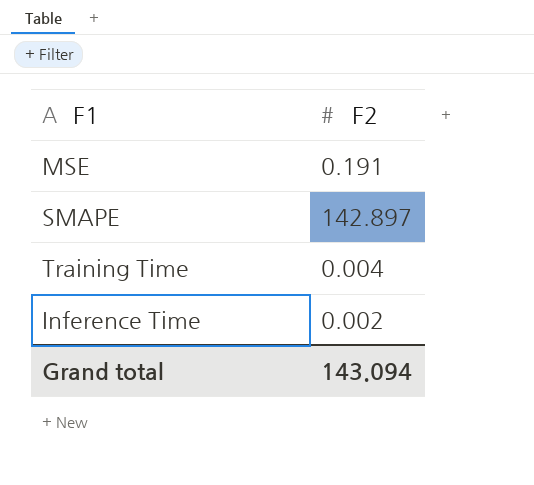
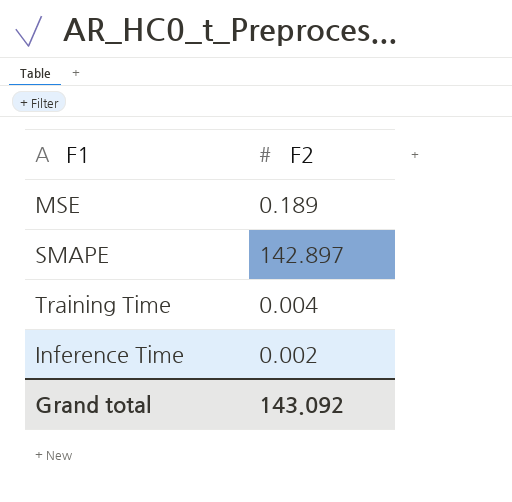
MSE | F2: 0.191 -> 0.189
Grand total | F2: 143.094 -> 143.092

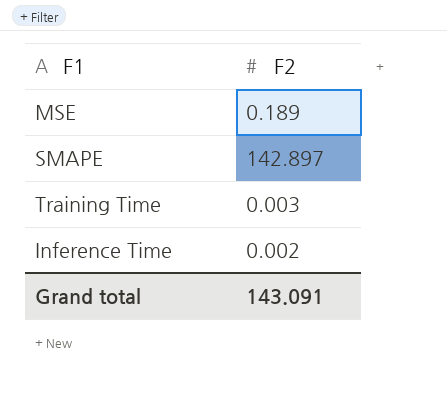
Training Time | F2: 0.004 -> 0.003
Grand total | F2: 143.092 -> 143.091

